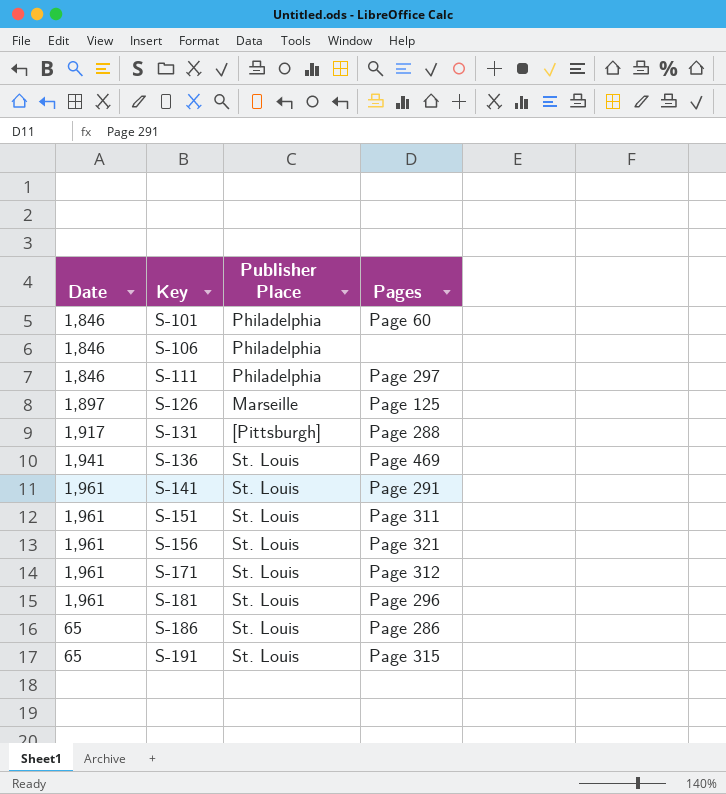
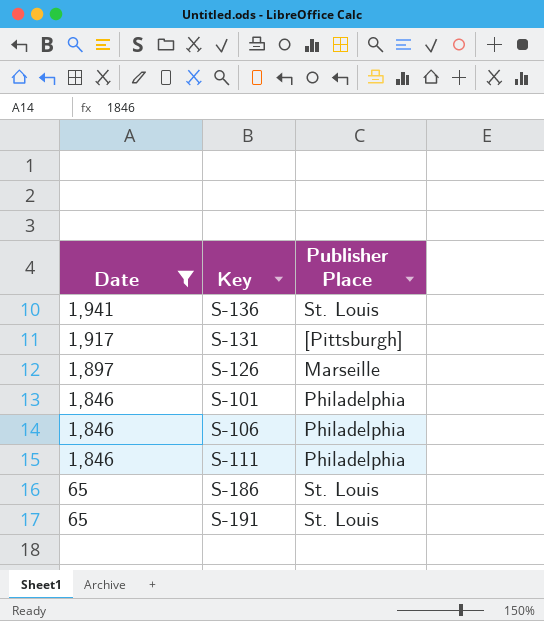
filter: none -> Date != 1,961
row order: Key ascending -> Date descending
column Pages | position: 4 -> none

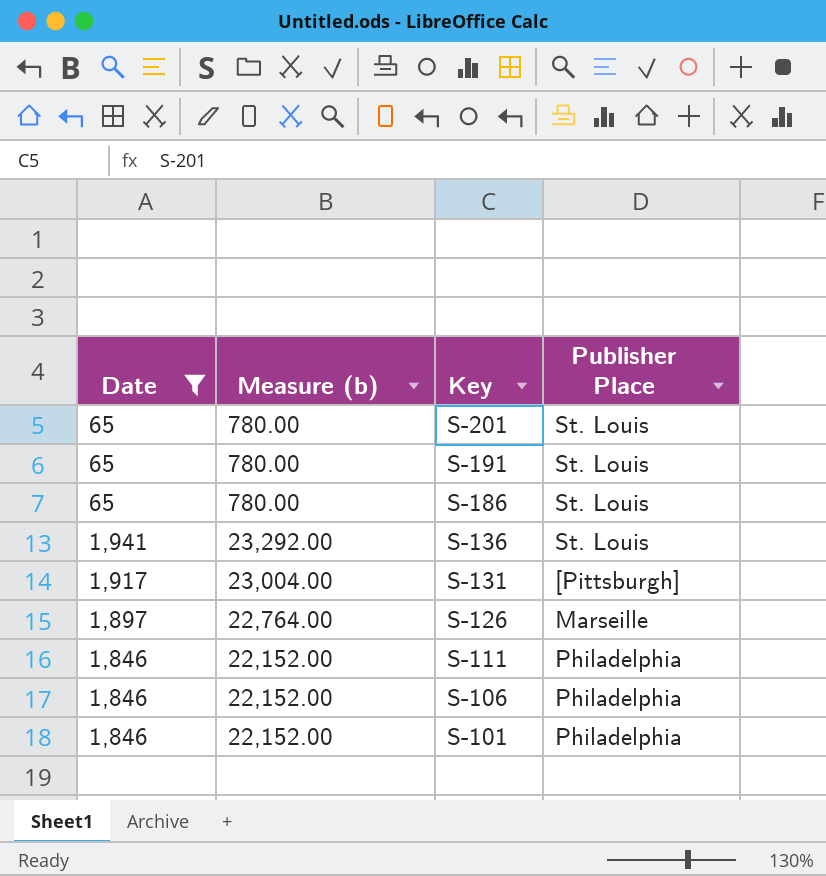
row order: Date descending -> Key descending
column Measure (b) | formula: none -> [Date] * 12
row S-201: none -> 65 | 780.00 | St. Louis

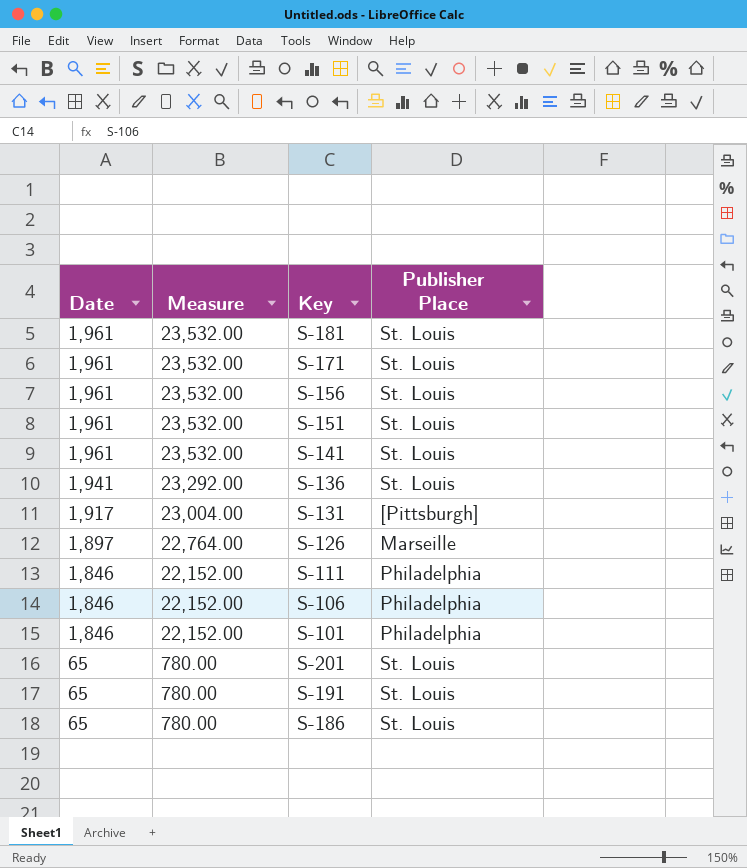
filter: Date != 1,961 -> none
row order: Key descending -> Date descending
column name: Measure (b) -> Measure

